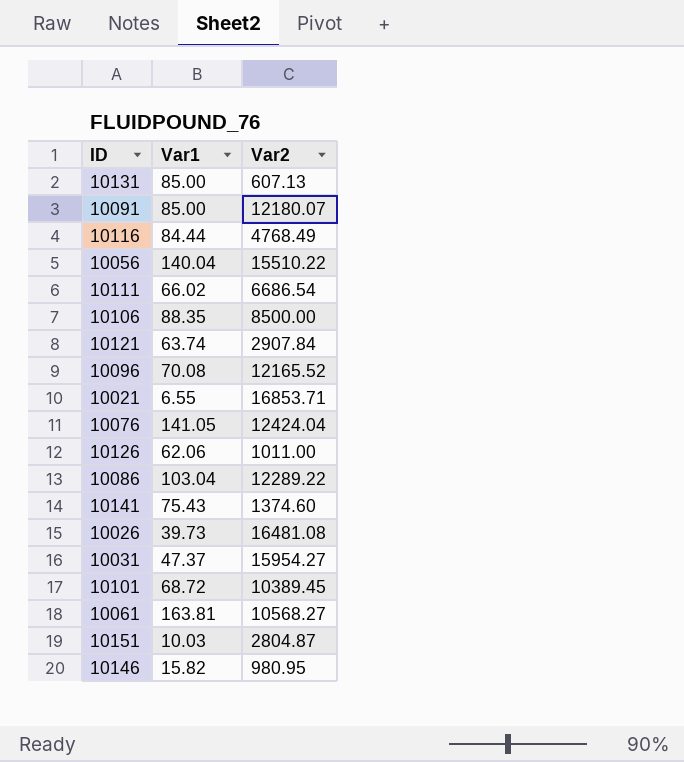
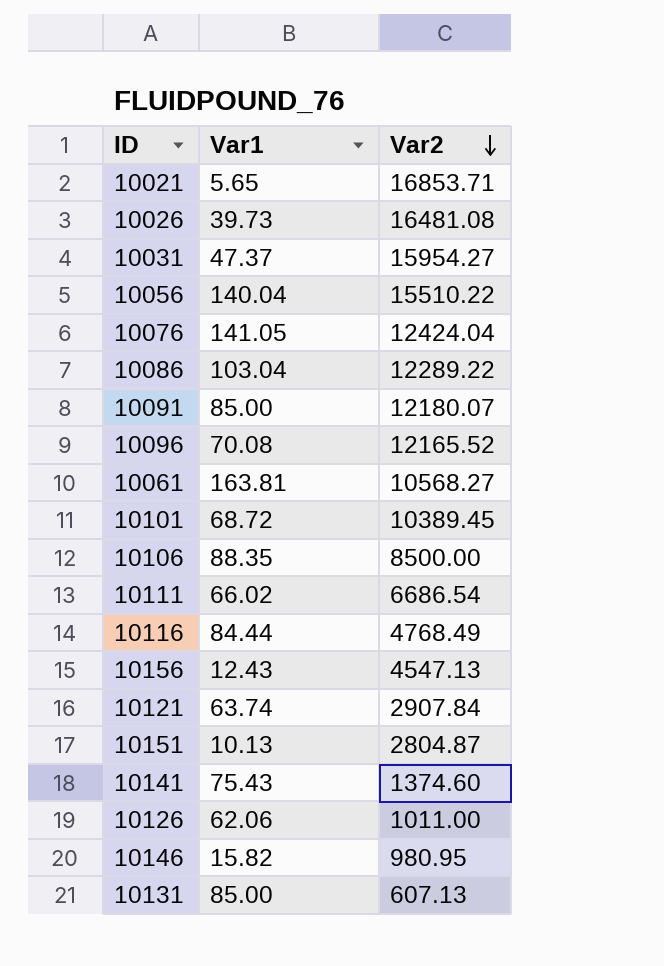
row order: none -> Var2 descending
10021 | Var1: 6.55 -> 5.65
row 10156: none -> 12.43 | 4547.13
10151 | Var1: 10.03 -> 10.13

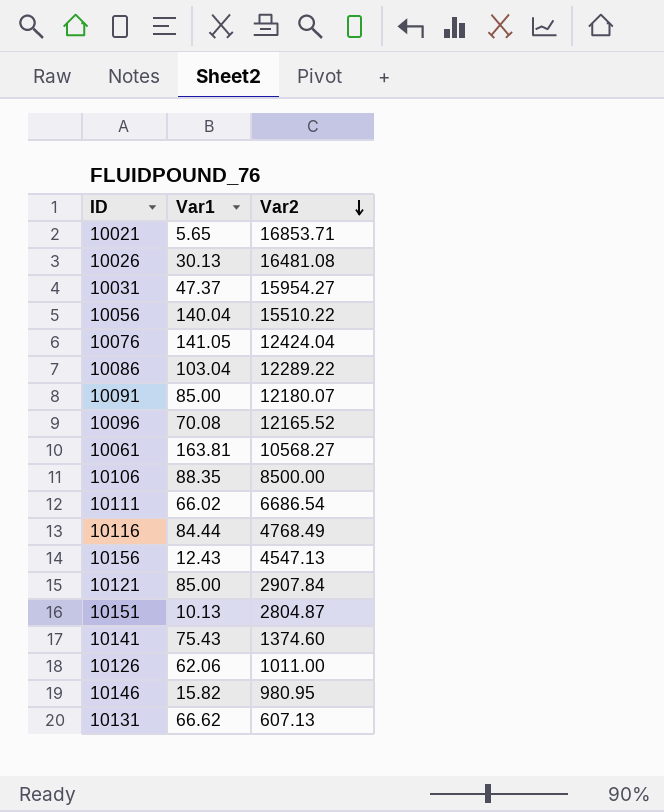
row 10101: 68.72 | 10389.45 -> none
10026 | Var1: 39.73 -> 30.13
10121 | Var1: 63.74 -> 85.00
10131 | Var1: 85.00 -> 66.62

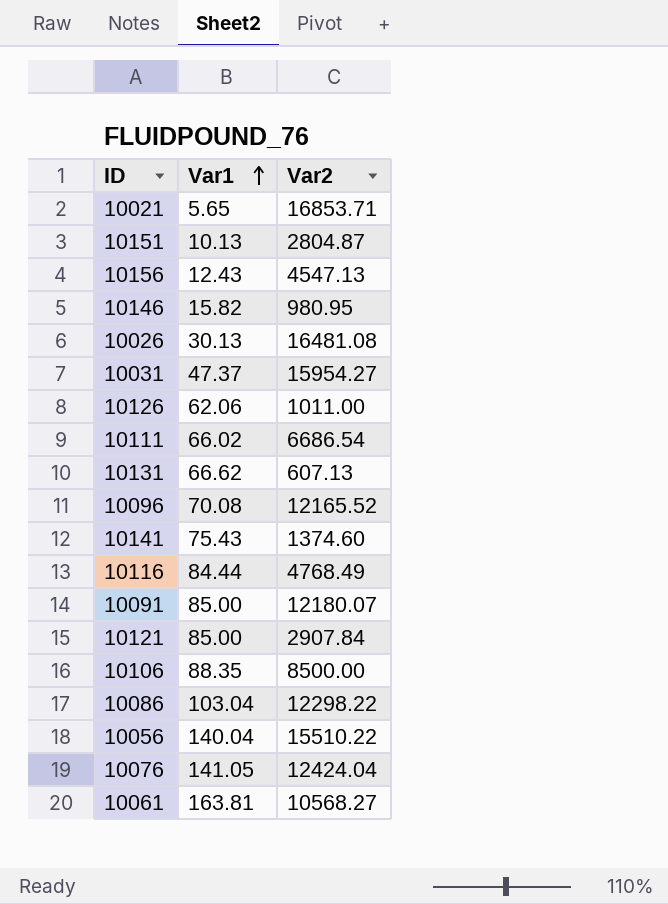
row order: Var2 descending -> Var1 ascending
10086 | Var2: 12289.22 -> 12298.22

